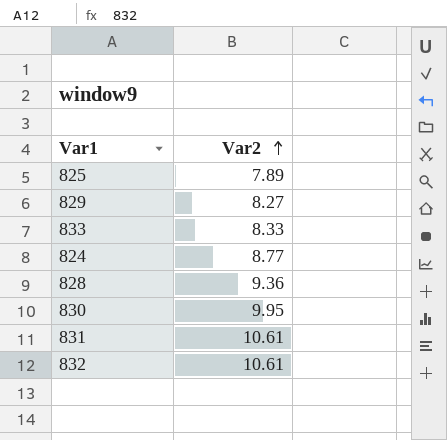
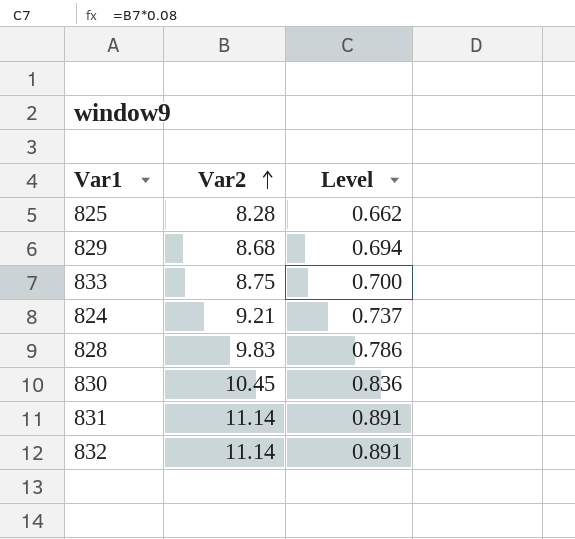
column Level | formula: none -> [Var2] * 0.08
825 | Var2: 7.89 -> 8.28
829 | Var2: 8.27 -> 8.68
833 | Var2: 8.33 -> 8.75
824 | Var2: 8.77 -> 9.21
828 | Var2: 9.36 -> 9.83
830 | Var2: 9.95 -> 10.45
831 | Var2: 10.61 -> 11.14
832 | Var2: 10.61 -> 11.14

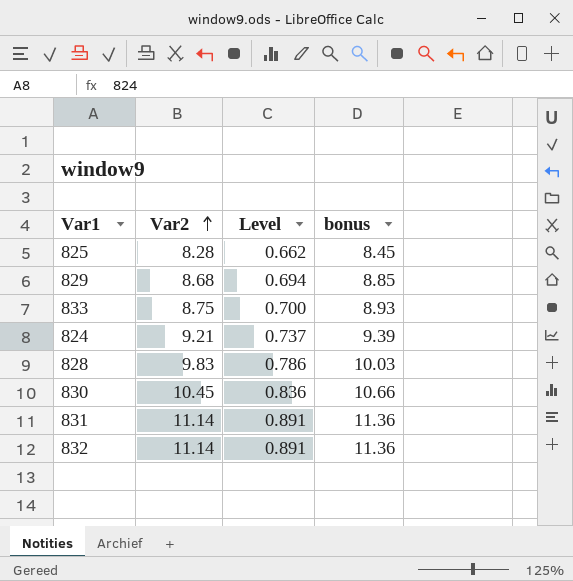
column bonus | formula: none -> [Var2] * 1.02

